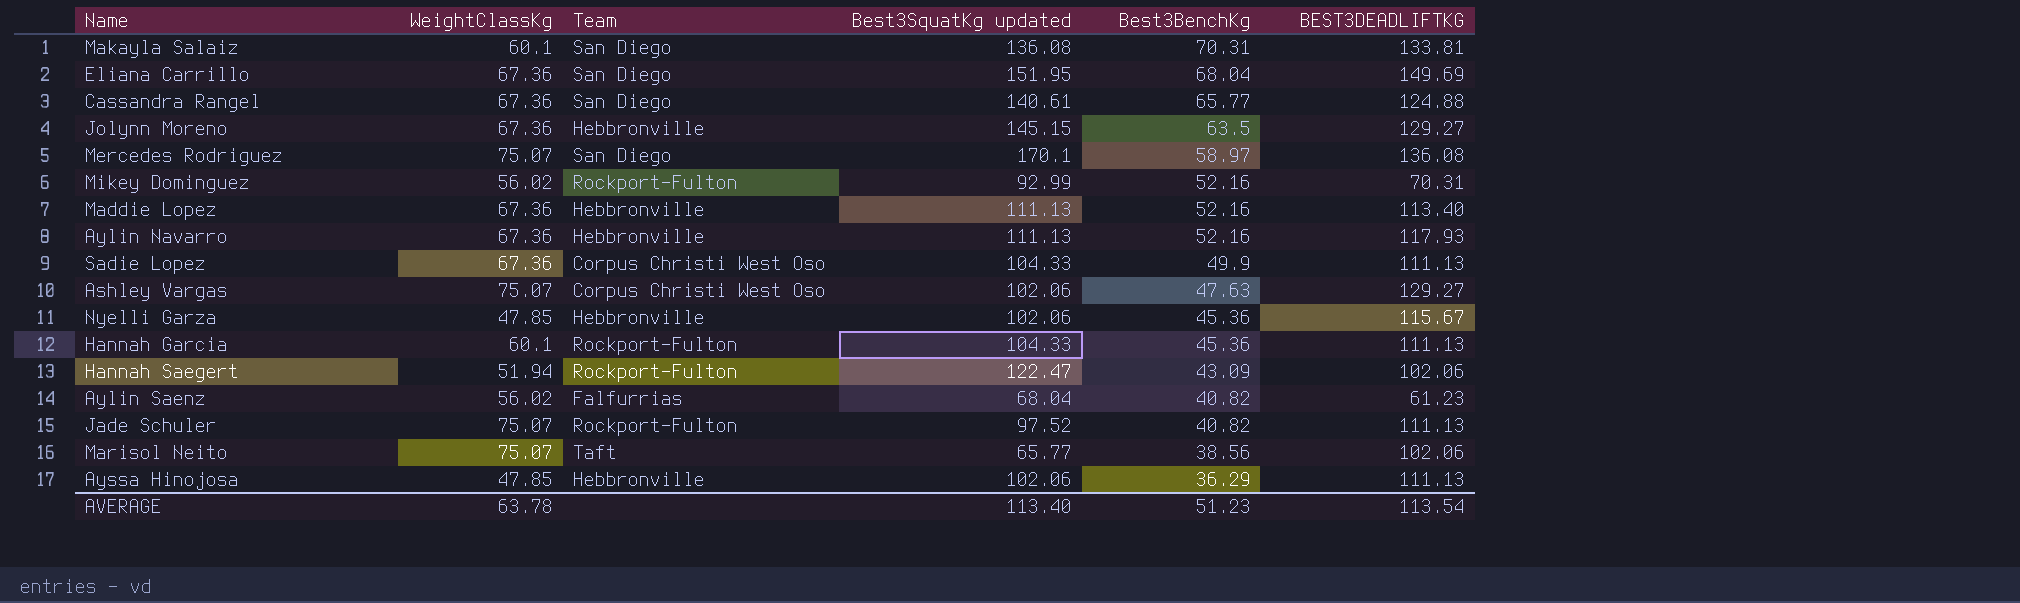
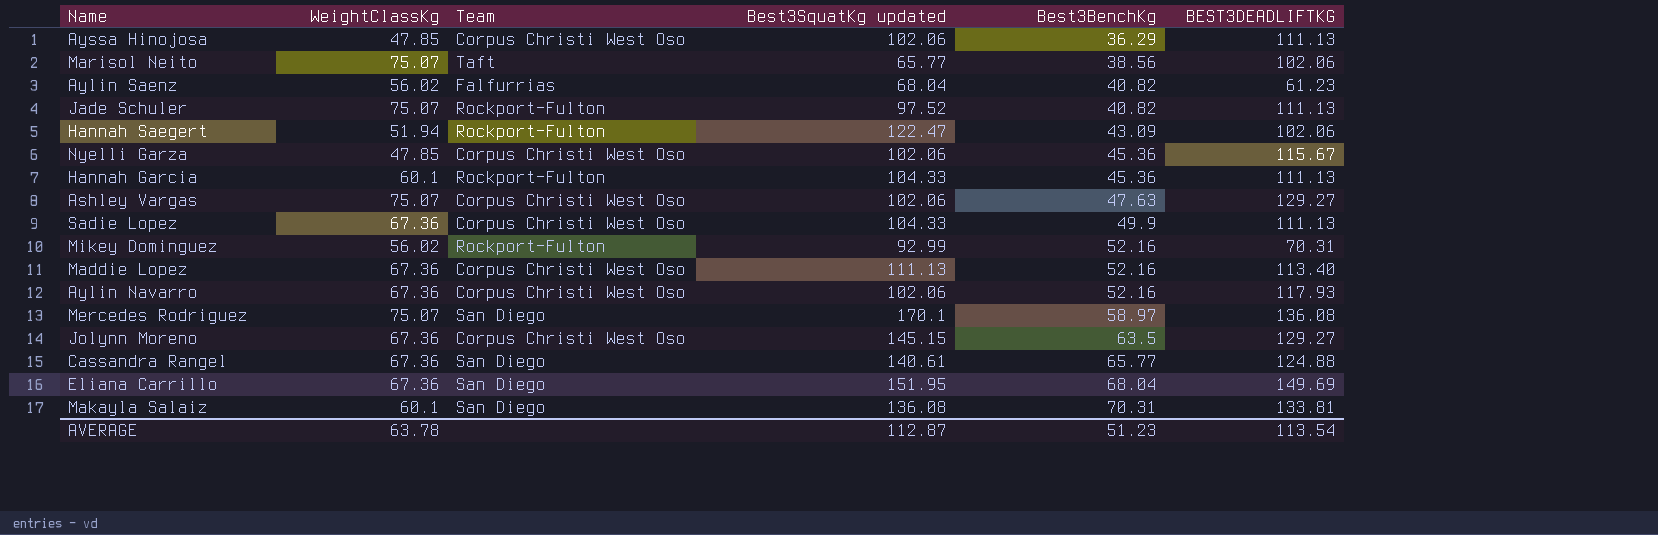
row order: Best3BenchKg descending -> Best3BenchKg ascending
Ayssa Hinojosa | Team: Hebbronville -> Corpus Christi West Oso
Nyelli Garza | Team: Hebbronville -> Corpus Christi West Oso
Maddie Lopez | Team: Hebbronville -> Corpus Christi West Oso
Aylin Navarro | Team: Hebbronville -> Corpus Christi West Oso
Aylin Navarro | Best3SquatKg updated: 111.13 -> 102.06
Jolynn Moreno | Team: Hebbronville -> Corpus Christi West Oso
AVERAGE | Best3SquatKg updated: 113.40 -> 112.87

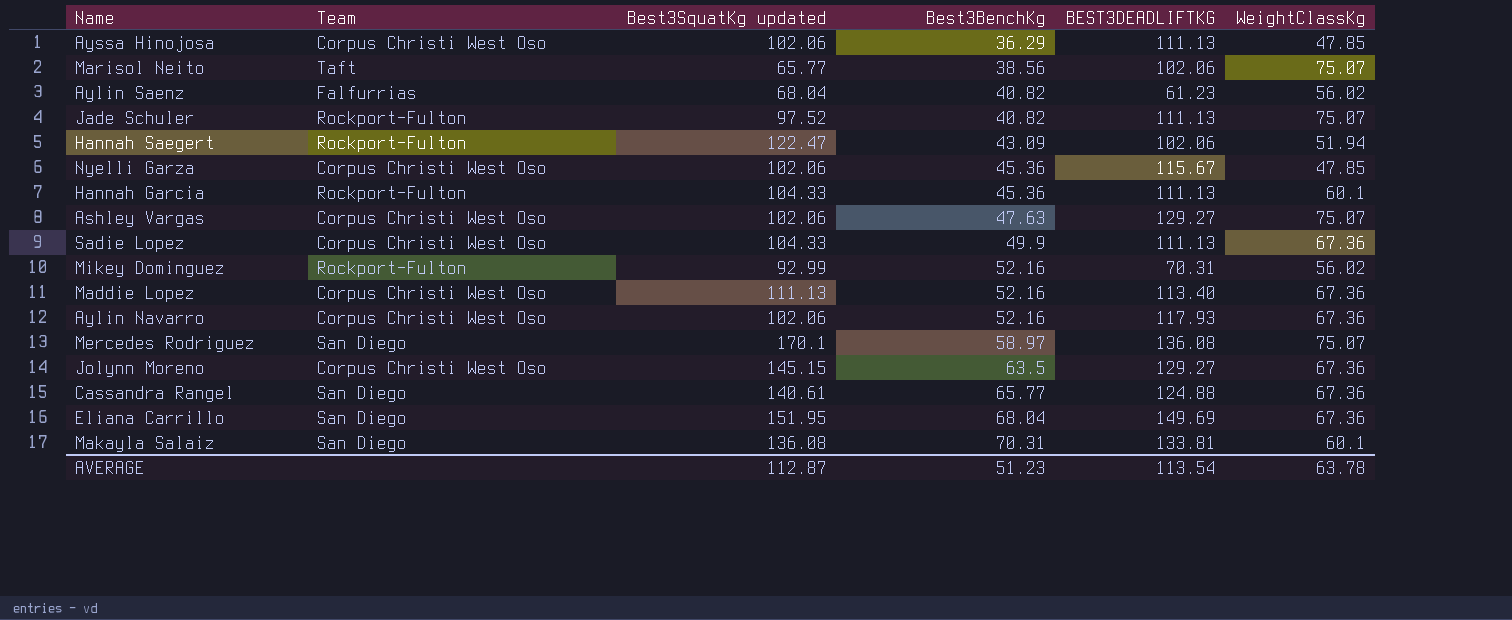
column WeightClassKg | position: 2 -> 6

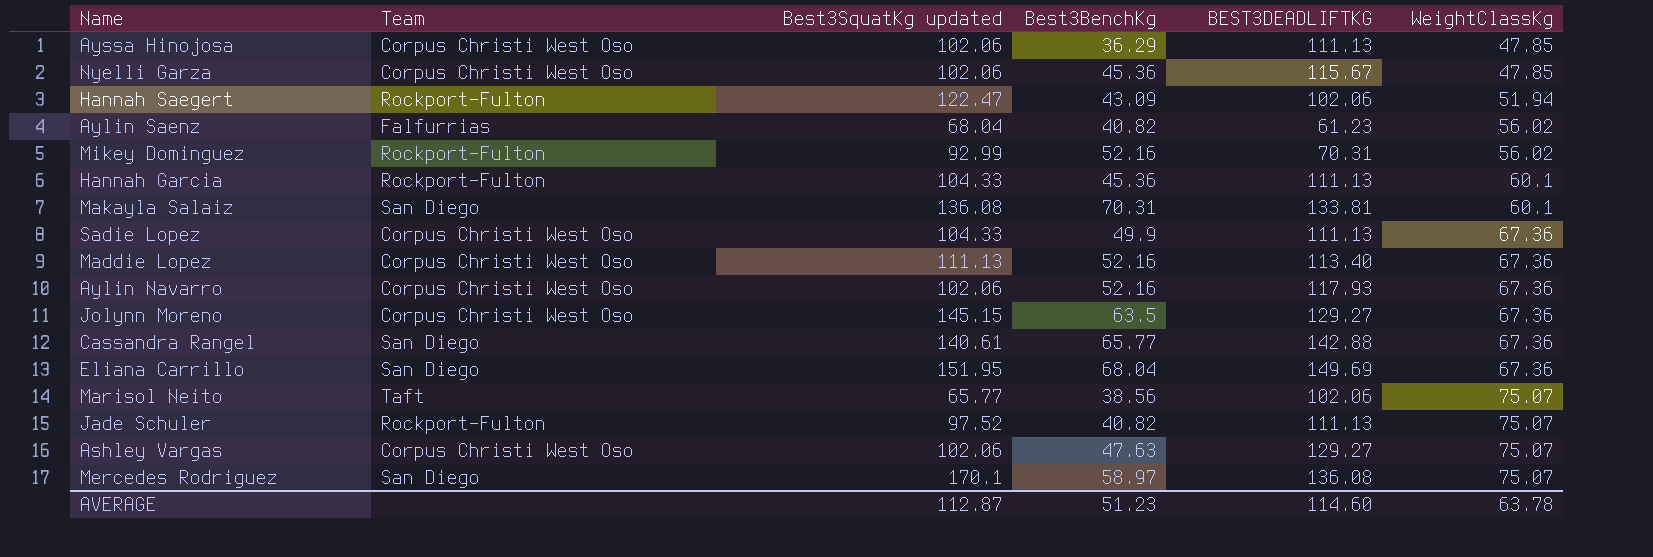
row order: Best3BenchKg ascending -> WeightClassKg ascending
Cassandra Rangel | BEST3DEADLIFTKG: 124.88 -> 142.88
AVERAGE | BEST3DEADLIFTKG: 113.54 -> 114.60

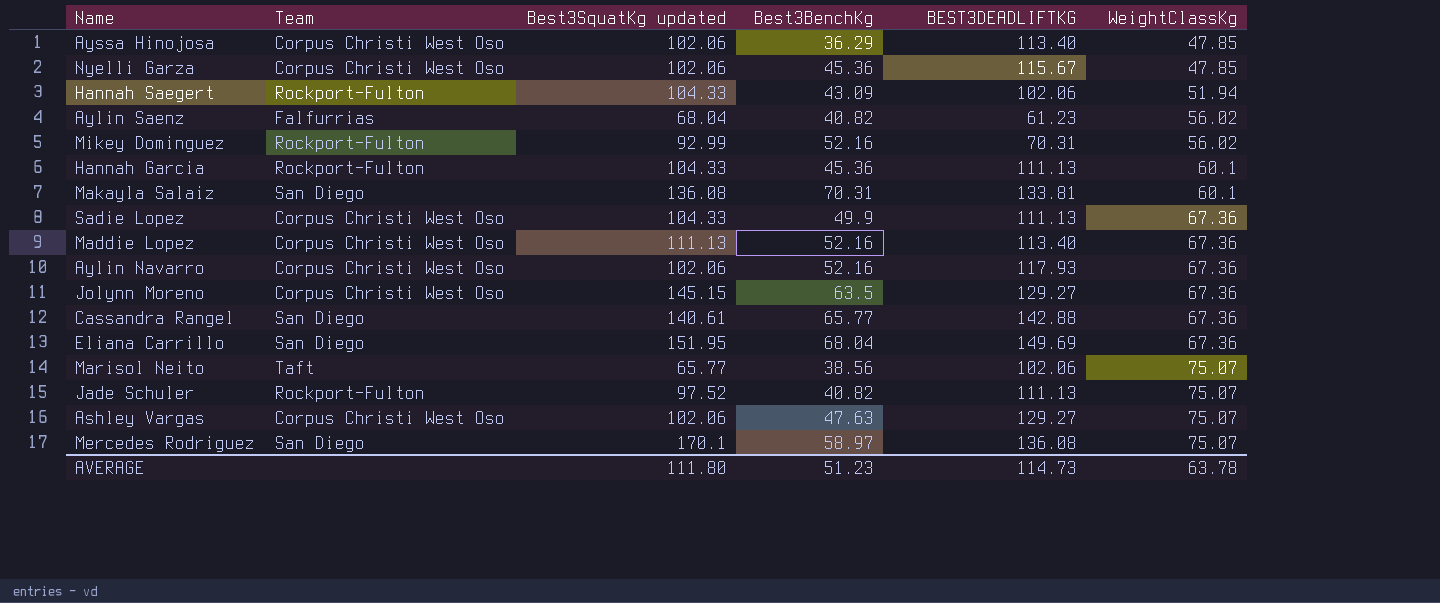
Ayssa Hinojosa | BEST3DEADLIFTKG: 111.13 -> 113.40
Hannah Saegert | Best3SquatKg updated: 122.47 -> 104.33
AVERAGE | Best3SquatKg updated: 112.87 -> 111.80
AVERAGE | BEST3DEADLIFTKG: 114.60 -> 114.73

